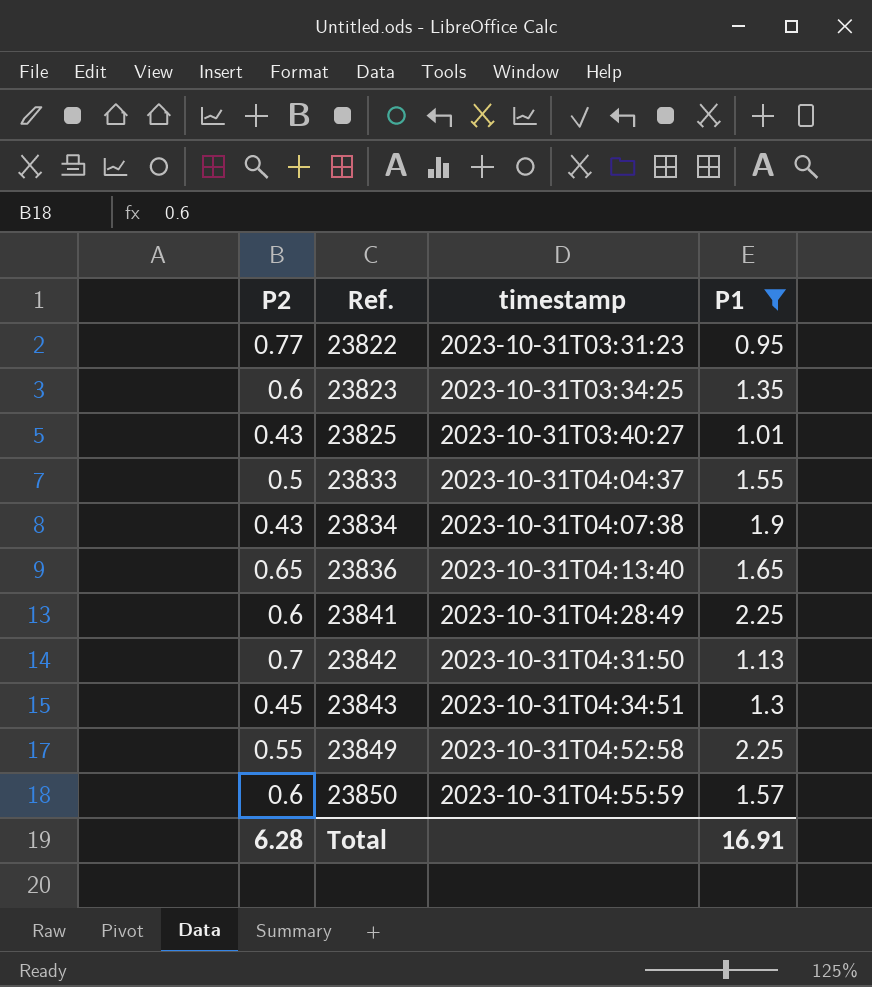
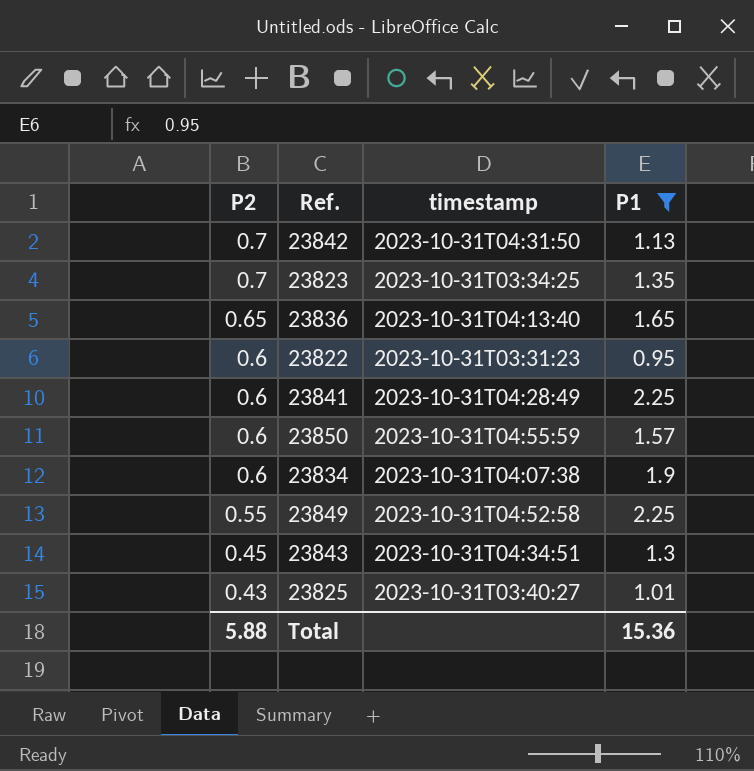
row order: Ref. ascending -> P2 descending
row 23833: 0.5 | 2023-10-31T04:04:37 | 1.55 -> none
23823 | P2: 0.6 -> 0.7
23822 | P2: 0.77 -> 0.6
23834 | P2: 0.43 -> 0.6
Total | P2: 6.28 -> 5.88
Total | P1: 16.91 -> 15.36

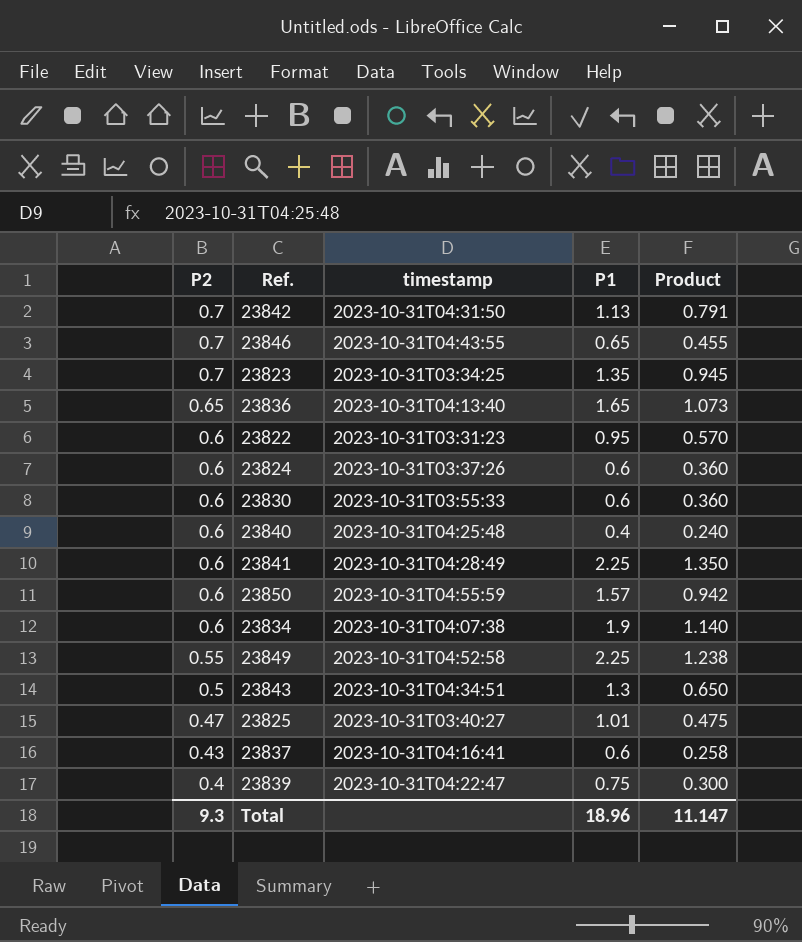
filter: P1 >= 0.95 -> none
column Product | formula: none -> [P2] * [P1]
23843 | P2: 0.45 -> 0.5
23825 | P2: 0.43 -> 0.47
Total | P2: 5.88 -> 9.3
Total | P1: 15.36 -> 18.96

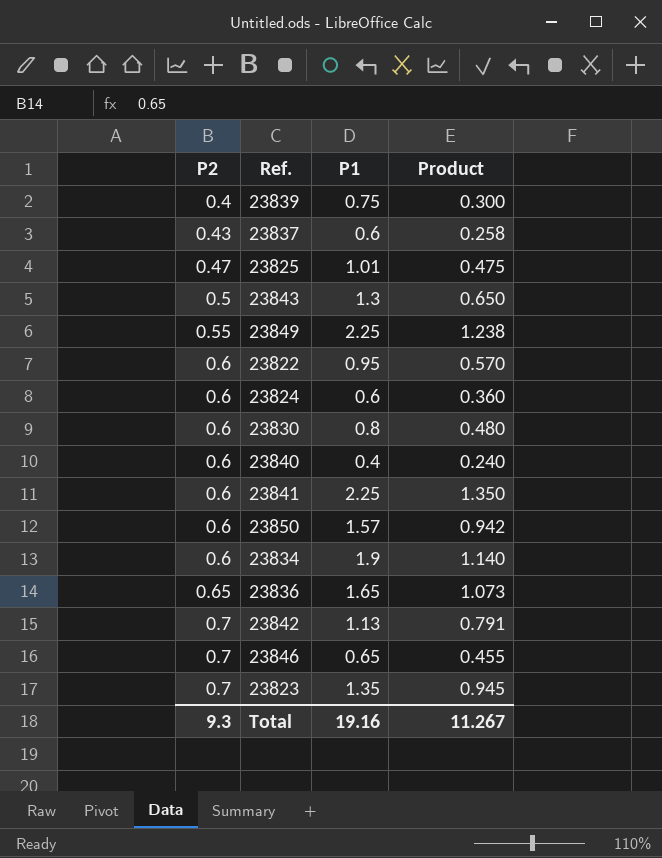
row order: P2 descending -> P2 ascending
column timestamp | position: 3 -> none
23830 | P1: 0.6 -> 0.8
23830 | Product: 0.360 -> 0.480
Total | P1: 18.96 -> 19.16
Total | Product: 11.147 -> 11.267

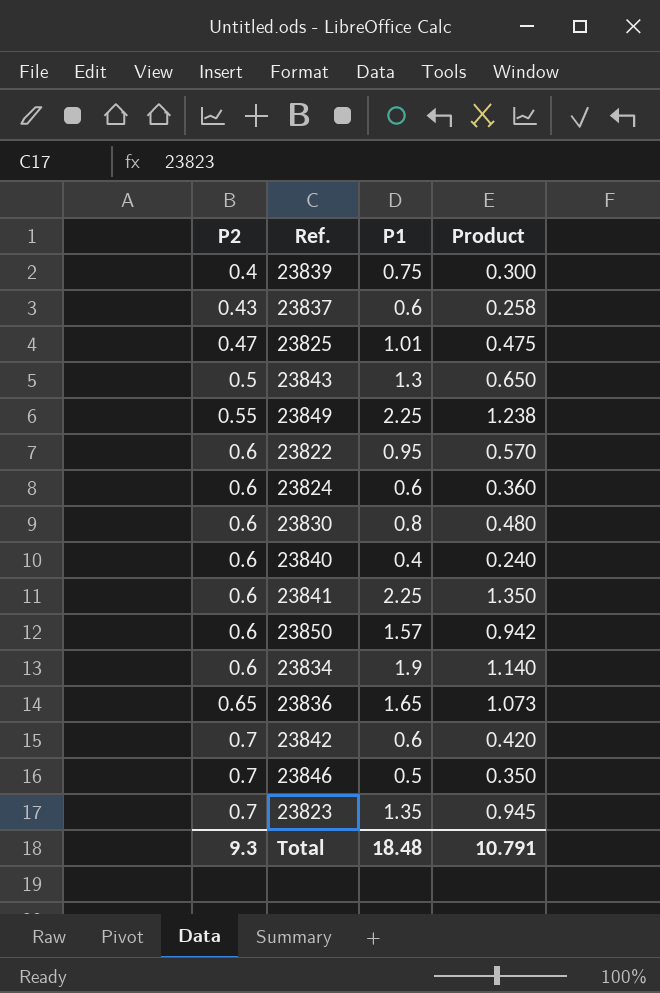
23842 | P1: 1.13 -> 0.6
23842 | Product: 0.791 -> 0.420
23846 | P1: 0.65 -> 0.5
23846 | Product: 0.455 -> 0.350
Total | P1: 19.16 -> 18.48
Total | Product: 11.267 -> 10.791

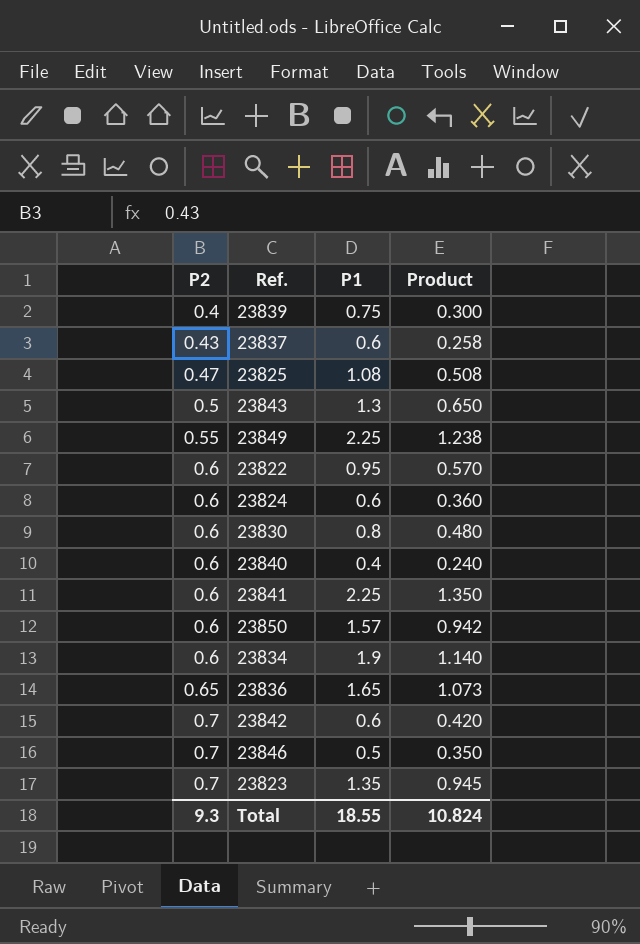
23825 | P1: 1.01 -> 1.08
23825 | Product: 0.475 -> 0.508
Total | P1: 18.48 -> 18.55
Total | Product: 10.791 -> 10.824

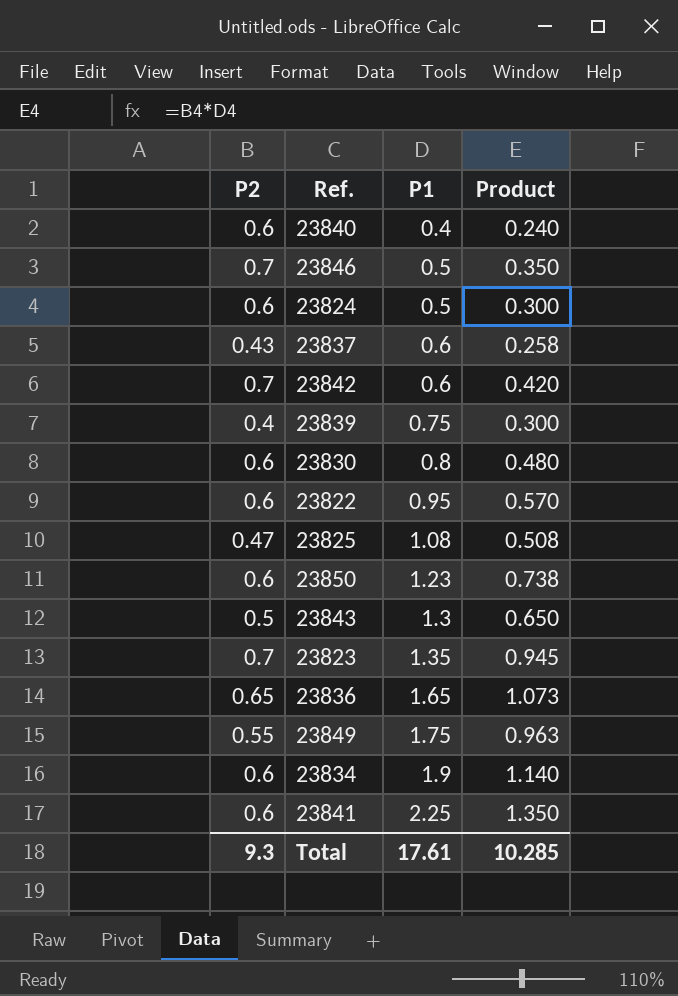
row order: P2 ascending -> P1 ascending
23824 | P1: 0.6 -> 0.5
23824 | Product: 0.360 -> 0.300
23850 | P1: 1.57 -> 1.23
23850 | Product: 0.942 -> 0.738
23849 | P1: 2.25 -> 1.75
23849 | Product: 1.238 -> 0.963
Total | P1: 18.55 -> 17.61
Total | Product: 10.824 -> 10.285

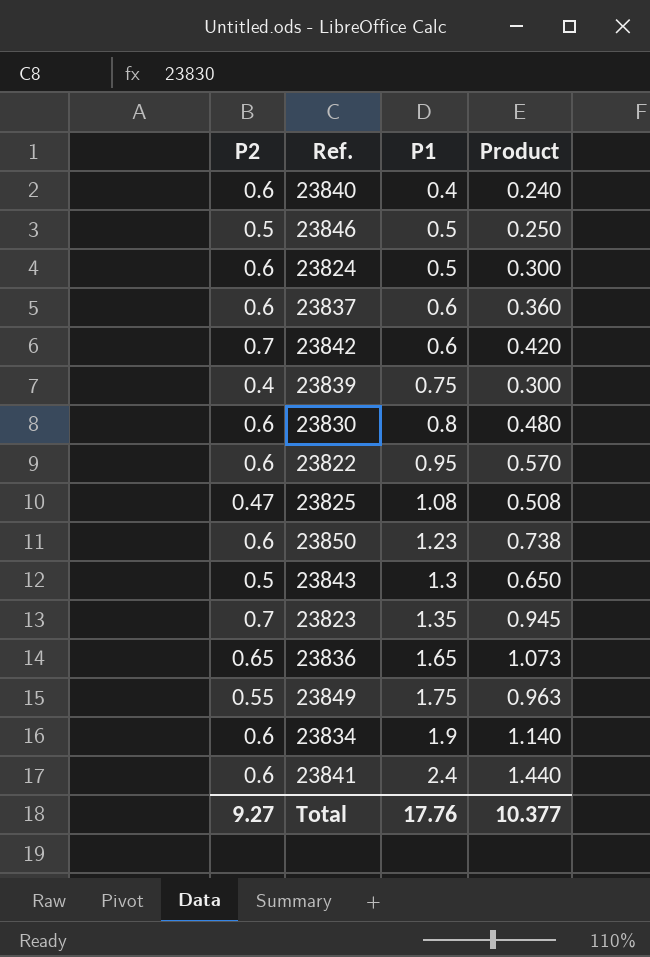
23846 | P2: 0.7 -> 0.5
23846 | Product: 0.350 -> 0.250
23837 | P2: 0.43 -> 0.6
23837 | Product: 0.258 -> 0.360
23841 | P1: 2.25 -> 2.4
23841 | Product: 1.350 -> 1.440
Total | P2: 9.3 -> 9.27
Total | P1: 17.61 -> 17.76
Total | Product: 10.285 -> 10.377

